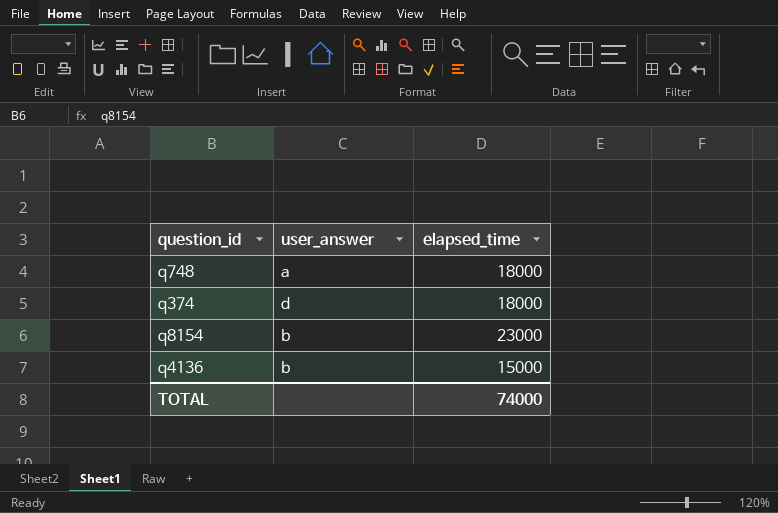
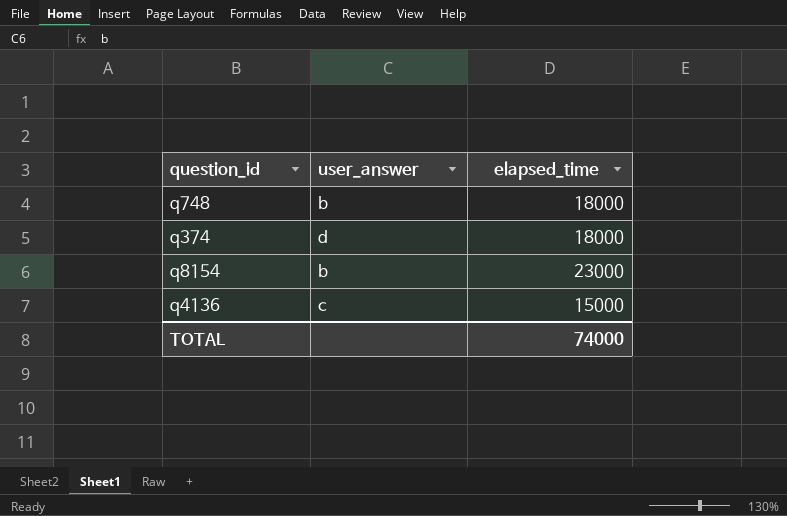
q748 | user_answer: a -> b
q4136 | user_answer: b -> c

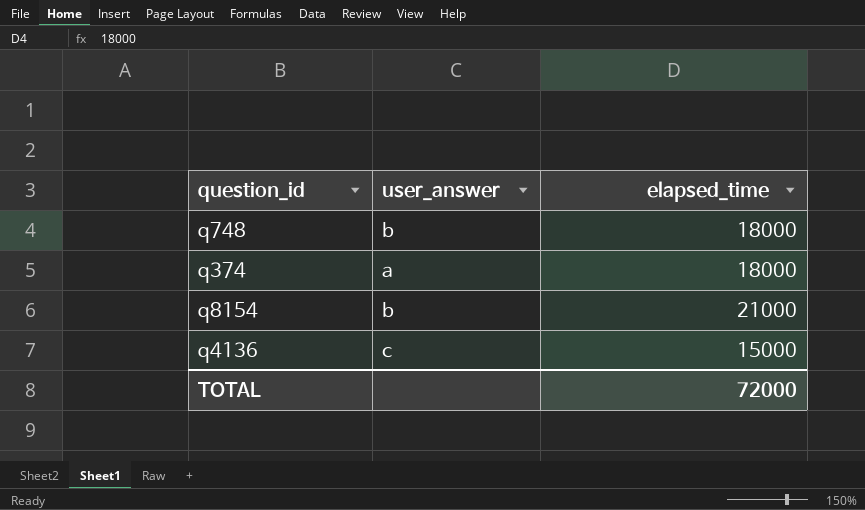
q374 | user_answer: d -> a
q8154 | elapsed_time: 23000 -> 21000
TOTAL | elapsed_time: 74000 -> 72000

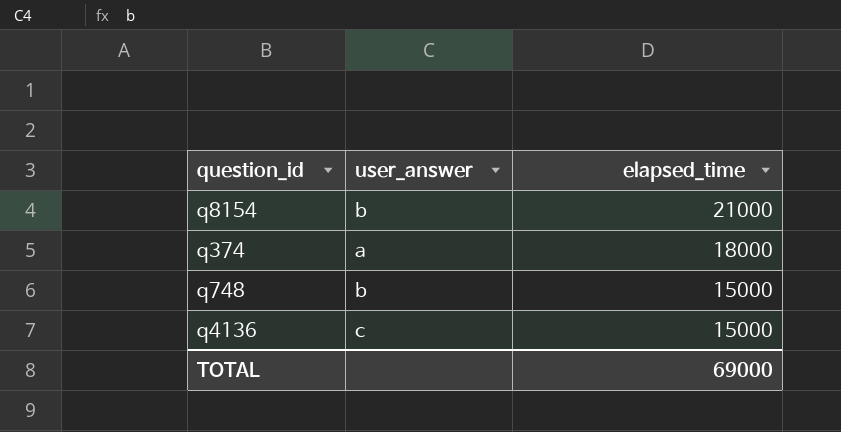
row order: none -> elapsed_time descending
q748 | elapsed_time: 18000 -> 15000
TOTAL | elapsed_time: 72000 -> 69000

